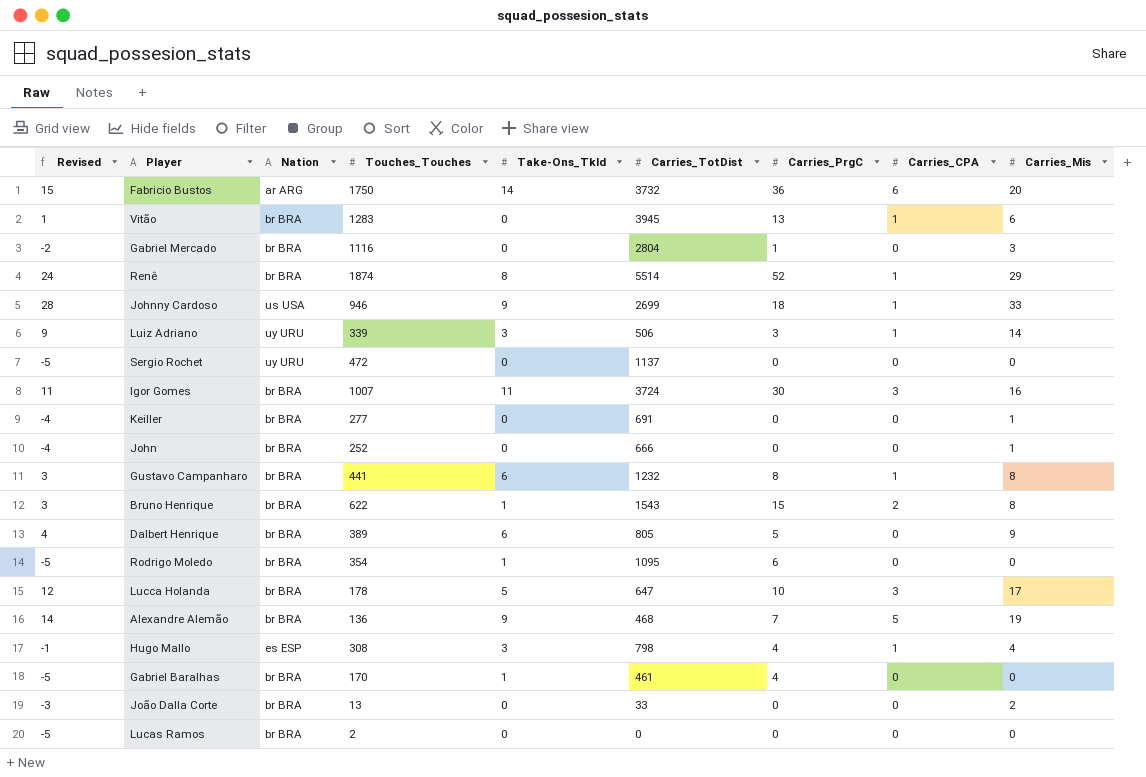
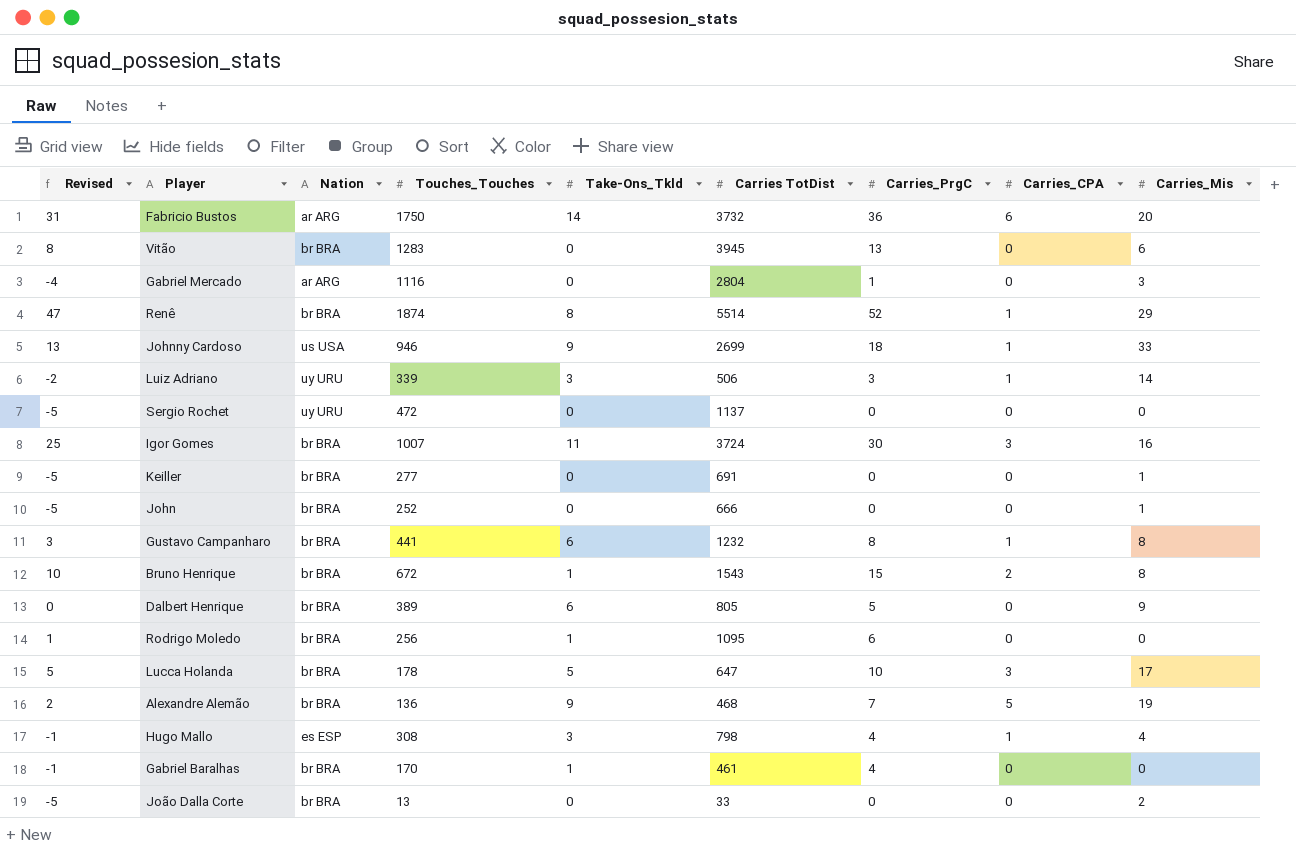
column Revised | formula: [Carries_Mis] - 5 -> [Carries_PrgC] - 5
column name: Carries_TotDist -> Carries TotDist
row Lucas Ramos: -5 | br BRA | 2 | 0 | 0 | 0 | 0 | 0 -> none
Vitão | Carries_CPA: 1 -> 0
Gabriel Mercado | Nation: br BRA -> ar ARG
Bruno Henrique | Touches_Touches: 622 -> 672
Rodrigo Moledo | Touches_Touches: 354 -> 256

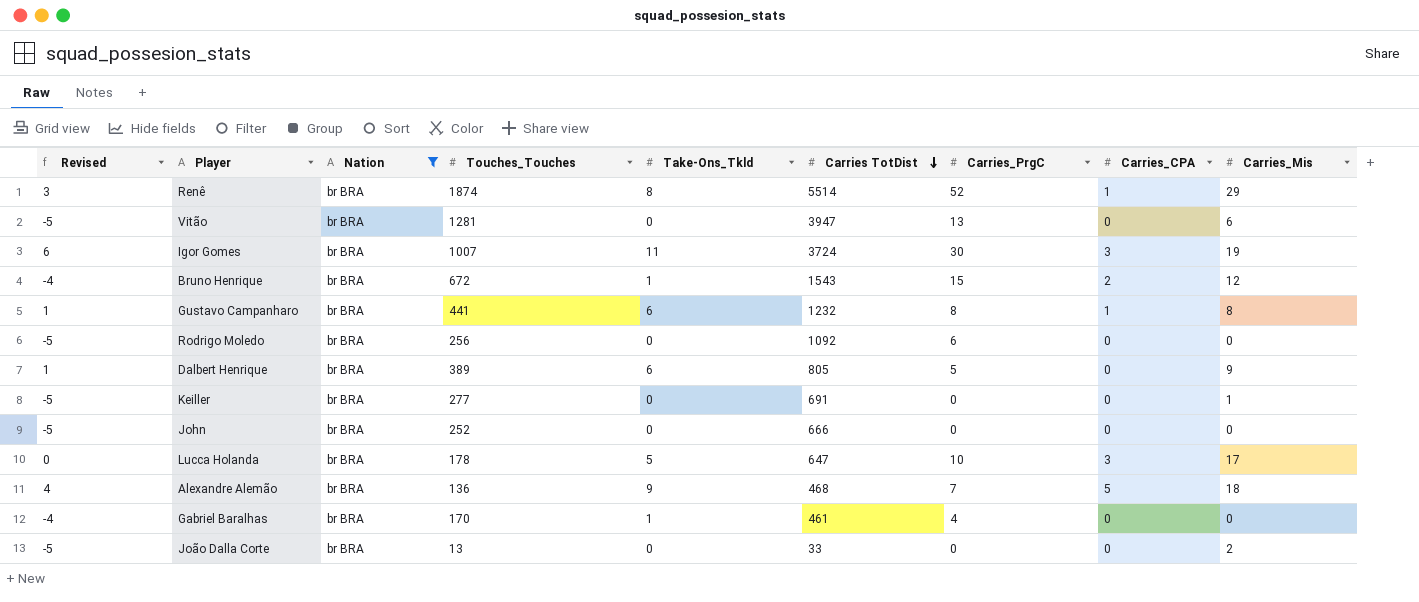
filter: none -> Nation = br BRA
row order: none -> Carries TotDist descending
column Revised | formula: [Carries_PrgC] - 5 -> [Take-Ons_Tkld] - 5
Vitão | Touches_Touches: 1283 -> 1281
Vitão | Carries TotDist: 3945 -> 3947
Igor Gomes | Carries_Mis: 16 -> 19
Bruno Henrique | Carries_Mis: 8 -> 12
Rodrigo Moledo | Take-Ons_Tkld: 1 -> 0
Rodrigo Moledo | Carries TotDist: 1095 -> 1092
John | Carries_Mis: 1 -> 0
Alexandre Alemão | Carries_Mis: 19 -> 18

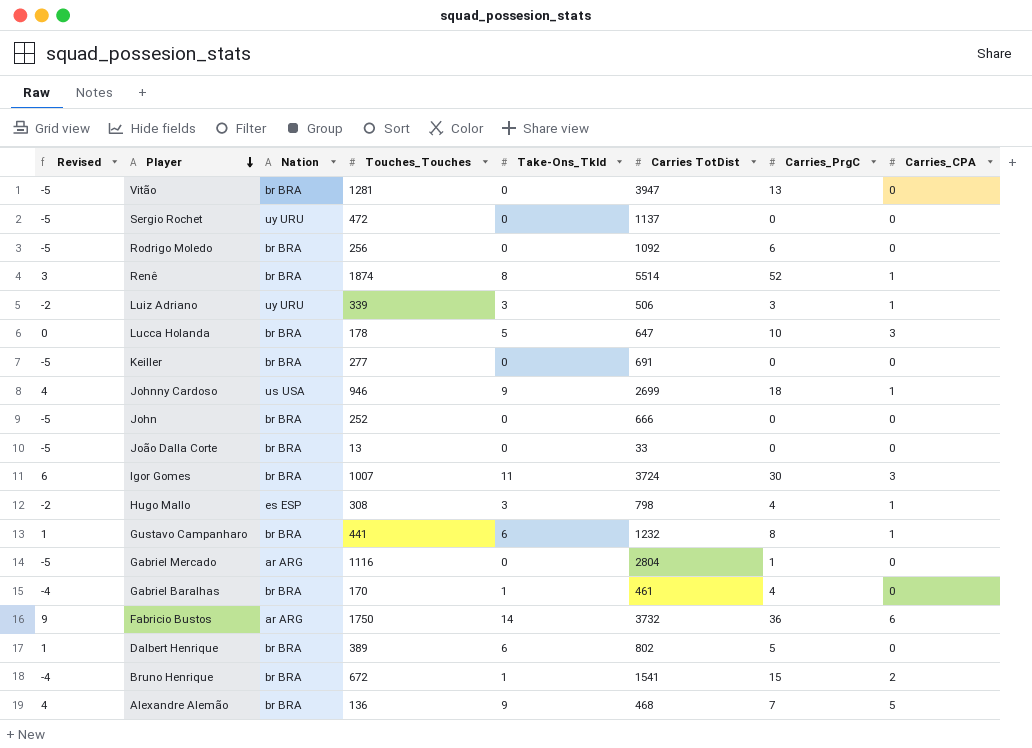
filter: Nation = br BRA -> none
row order: Carries TotDist descending -> Player descending
column Carries_Mis | position: 9 -> none
Dalbert Henrique | Carries TotDist: 805 -> 802
Bruno Henrique | Carries TotDist: 1543 -> 1541

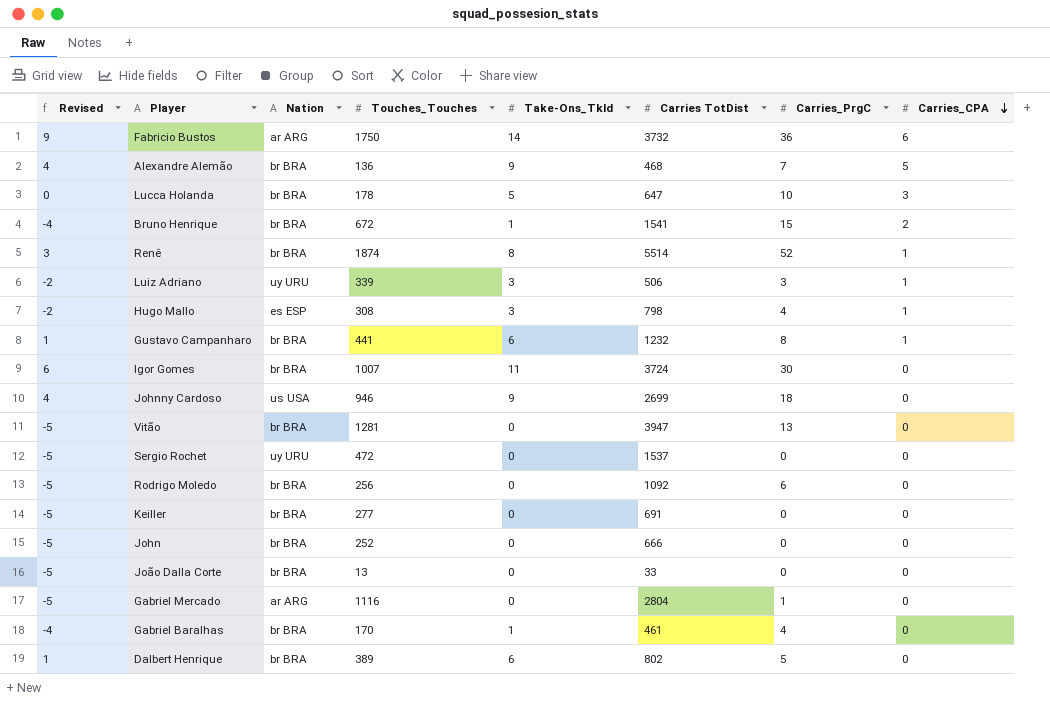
row order: Player descending -> Carries_CPA descending
Igor Gomes | Carries_CPA: 3 -> 0
Johnny Cardoso | Carries_CPA: 1 -> 0
Sergio Rochet | Carries TotDist: 1137 -> 1537

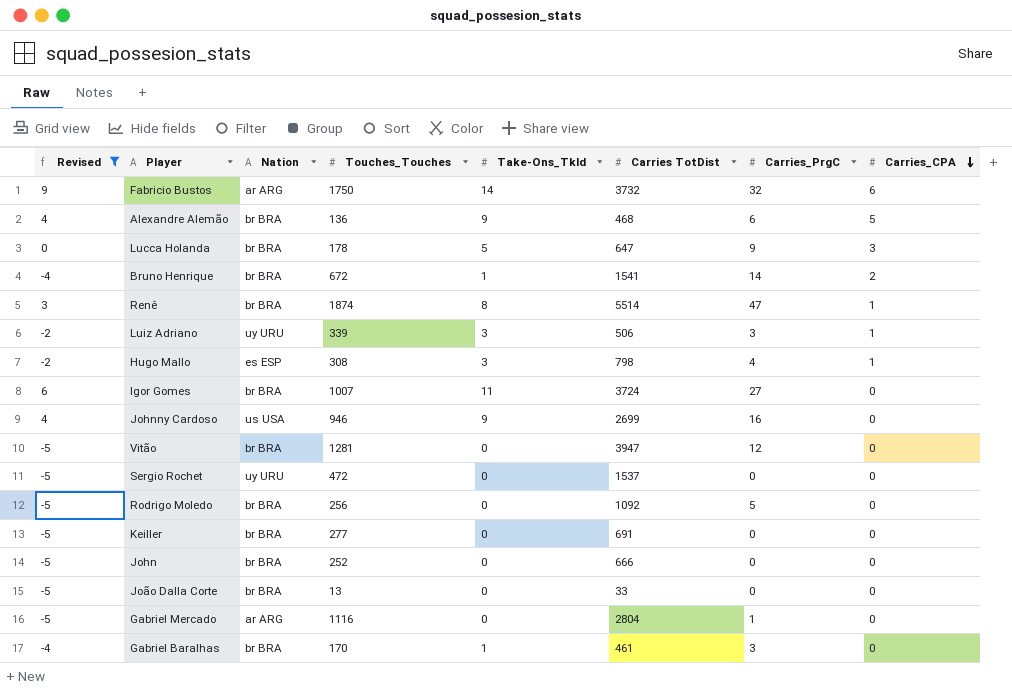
filter: none -> Revised != 1
Fabricio Bustos | Carries_PrgC: 36 -> 32
Alexandre Alemão | Carries_PrgC: 7 -> 6
Lucca Holanda | Carries_PrgC: 10 -> 9
Bruno Henrique | Carries_PrgC: 15 -> 14
Renê | Carries_PrgC: 52 -> 47
Igor Gomes | Carries_PrgC: 30 -> 27
Johnny Cardoso | Carries_PrgC: 18 -> 16
Vitão | Carries_PrgC: 13 -> 12
Rodrigo Moledo | Carries_PrgC: 6 -> 5
Gabriel Baralhas | Carries_PrgC: 4 -> 3

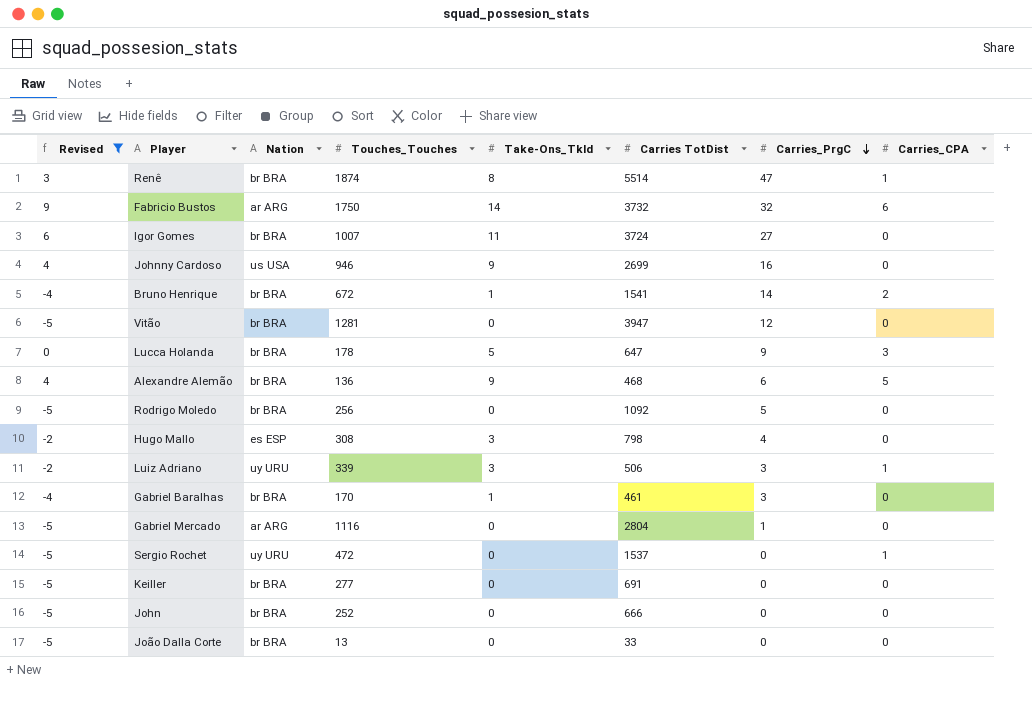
row order: Carries_CPA descending -> Carries_PrgC descending
Hugo Mallo | Carries_CPA: 1 -> 0
Sergio Rochet | Carries_CPA: 0 -> 1

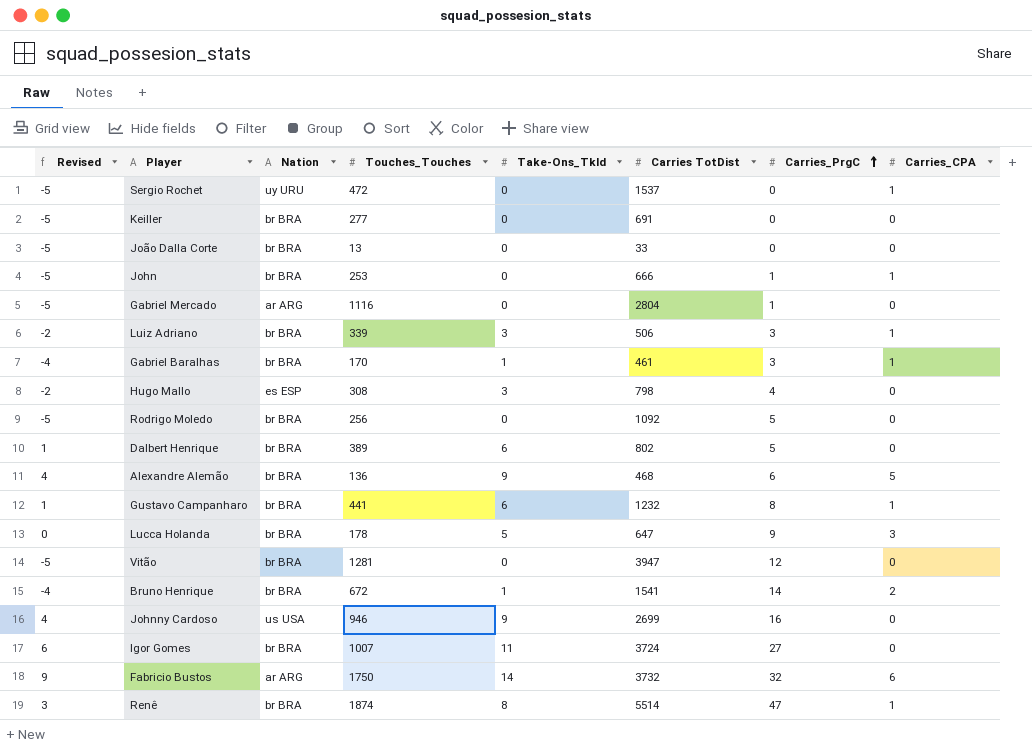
filter: Revised != 1 -> none
row order: Carries_PrgC descending -> Carries_PrgC ascending
John | Touches_Touches: 252 -> 253
John | Carries_PrgC: 0 -> 1
John | Carries_CPA: 0 -> 1
Luiz Adriano | Nation: uy URU -> br BRA
Gabriel Baralhas | Carries_CPA: 0 -> 1

